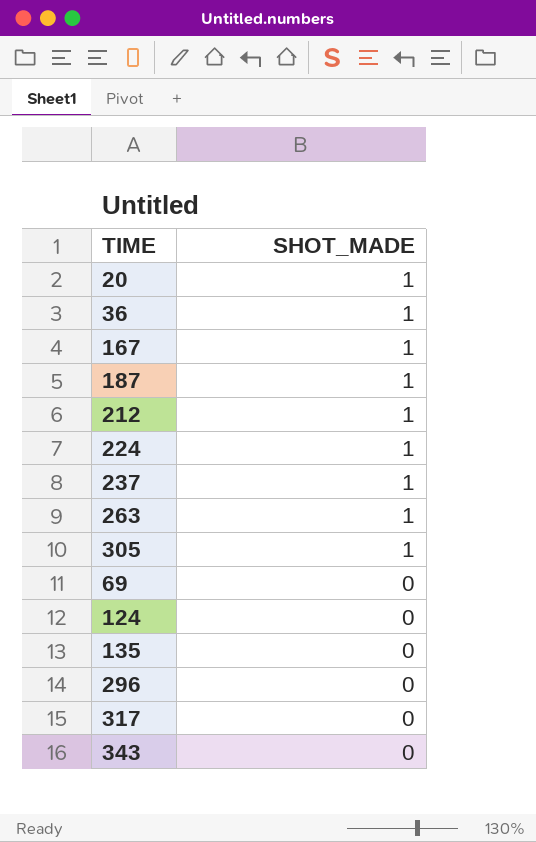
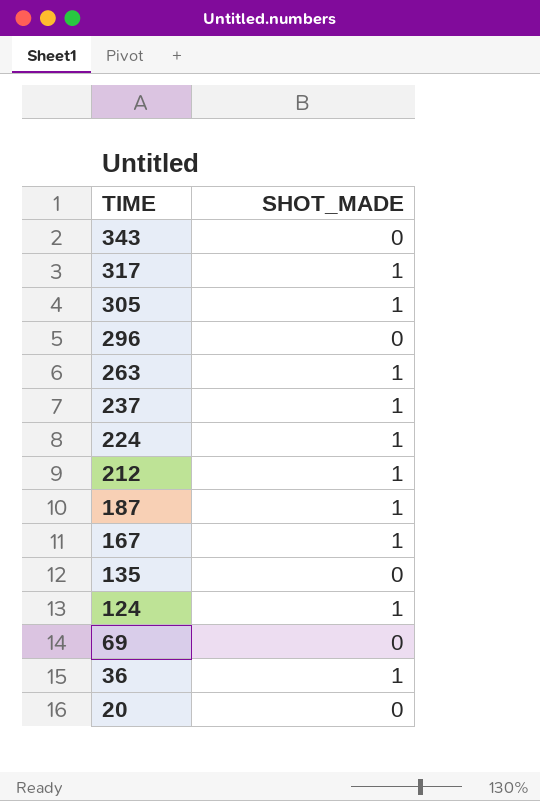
row order: SHOT_MADE descending -> TIME descending
317 | SHOT_MADE: 0 -> 1
124 | SHOT_MADE: 0 -> 1
20 | SHOT_MADE: 1 -> 0

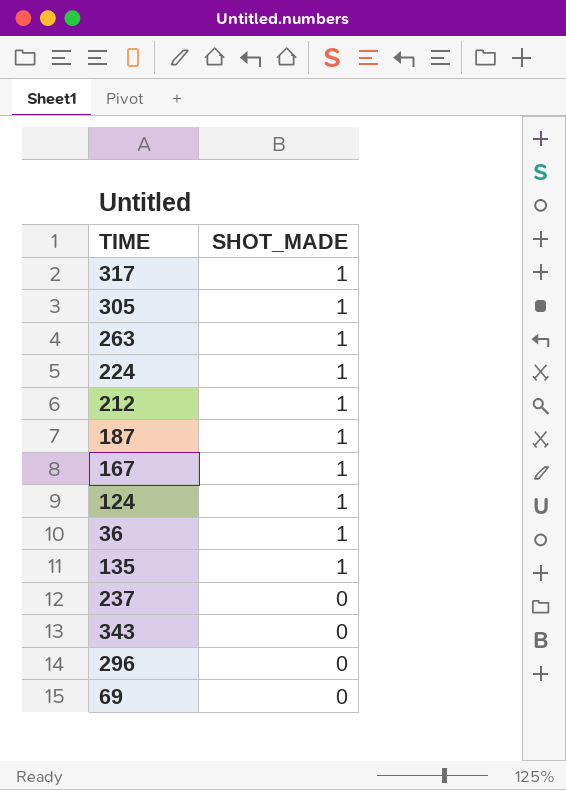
row order: TIME descending -> SHOT_MADE descending
row 20: 0 -> none
135 | SHOT_MADE: 0 -> 1
237 | SHOT_MADE: 1 -> 0

